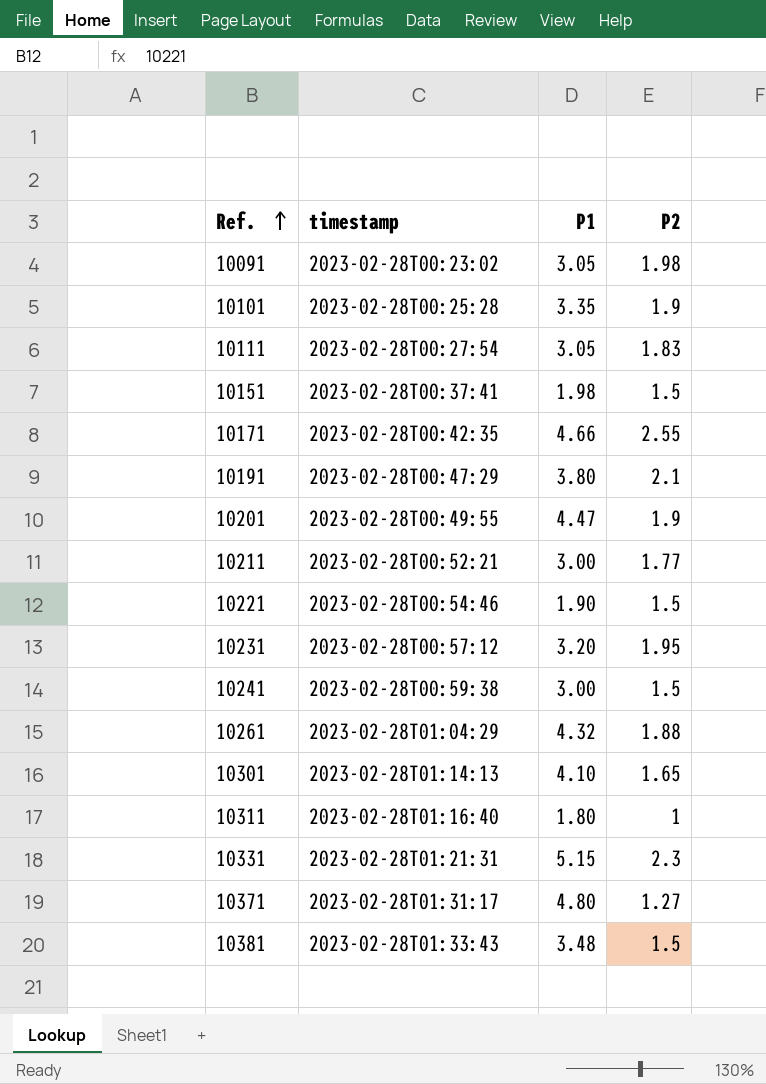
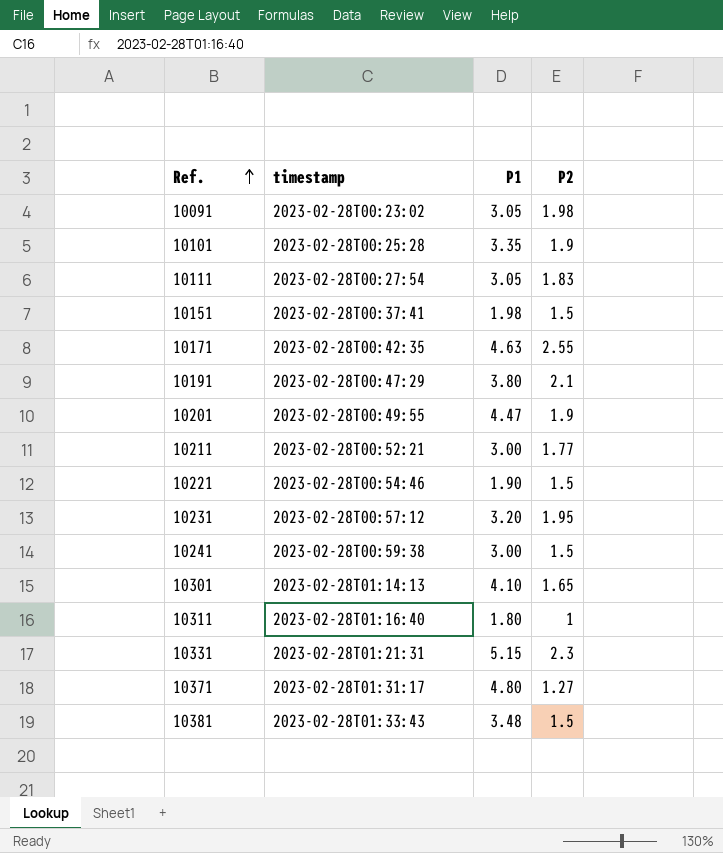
row 10261: 2023-02-28T01:04:29 | 4.32 | 1.88 -> none
10171 | P1: 4.66 -> 4.63

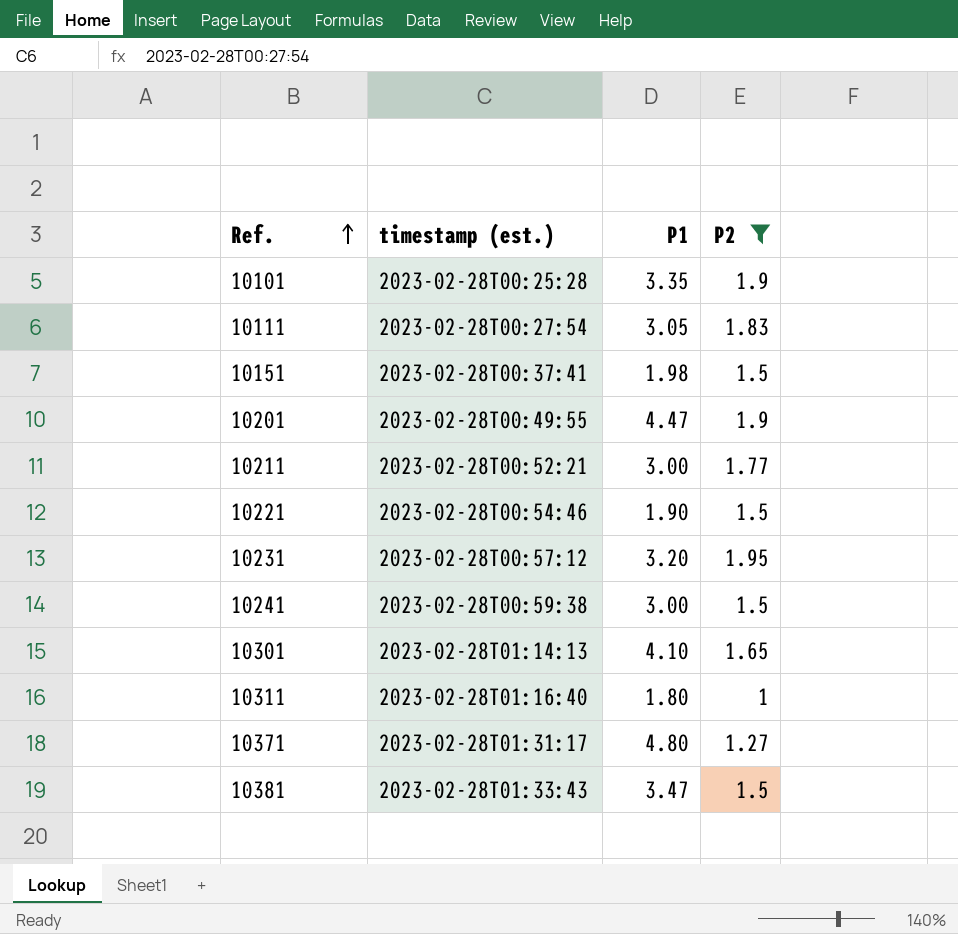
filter: none -> P2 <= 1.95
column name: timestamp -> timestamp (est.)
10381 | P1: 3.48 -> 3.47

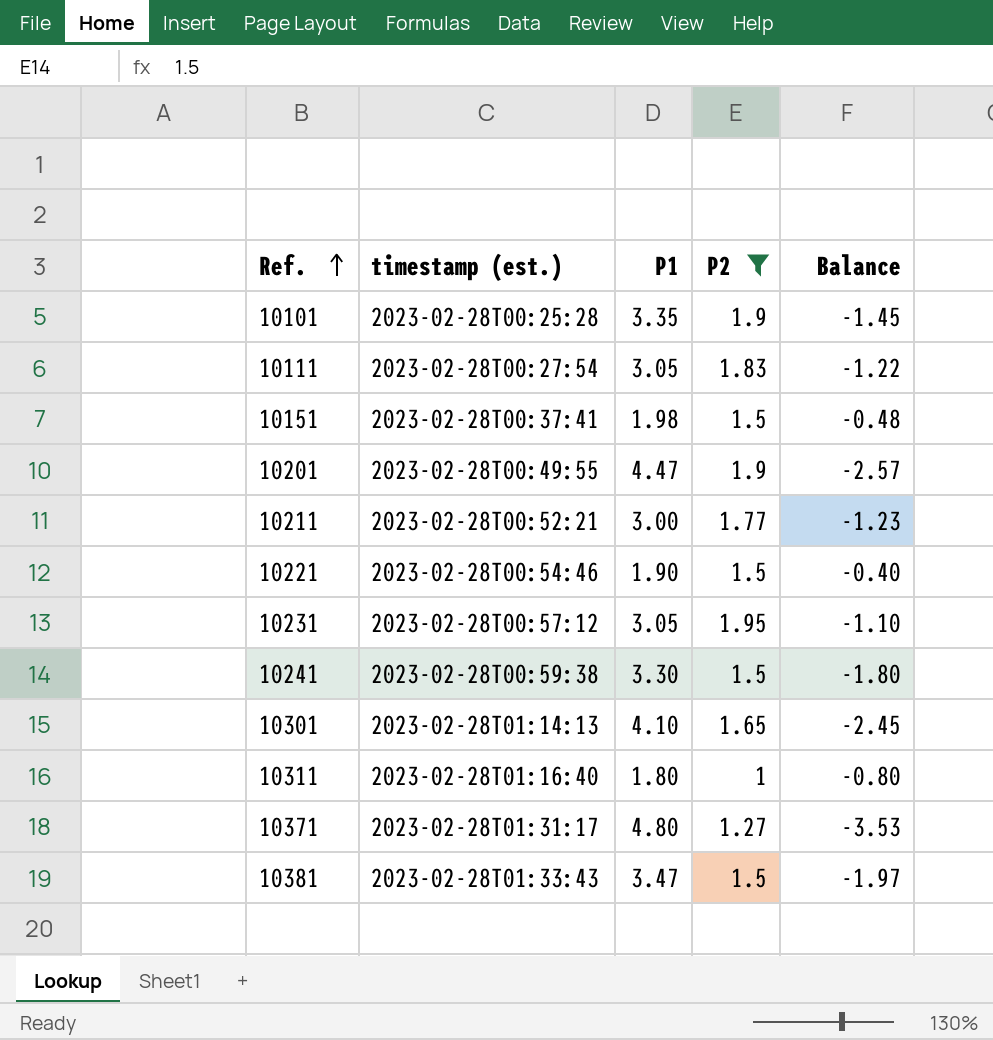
column Balance | formula: none -> [P2] - [P1]
10231 | P1: 3.20 -> 3.05
10241 | P1: 3.00 -> 3.30

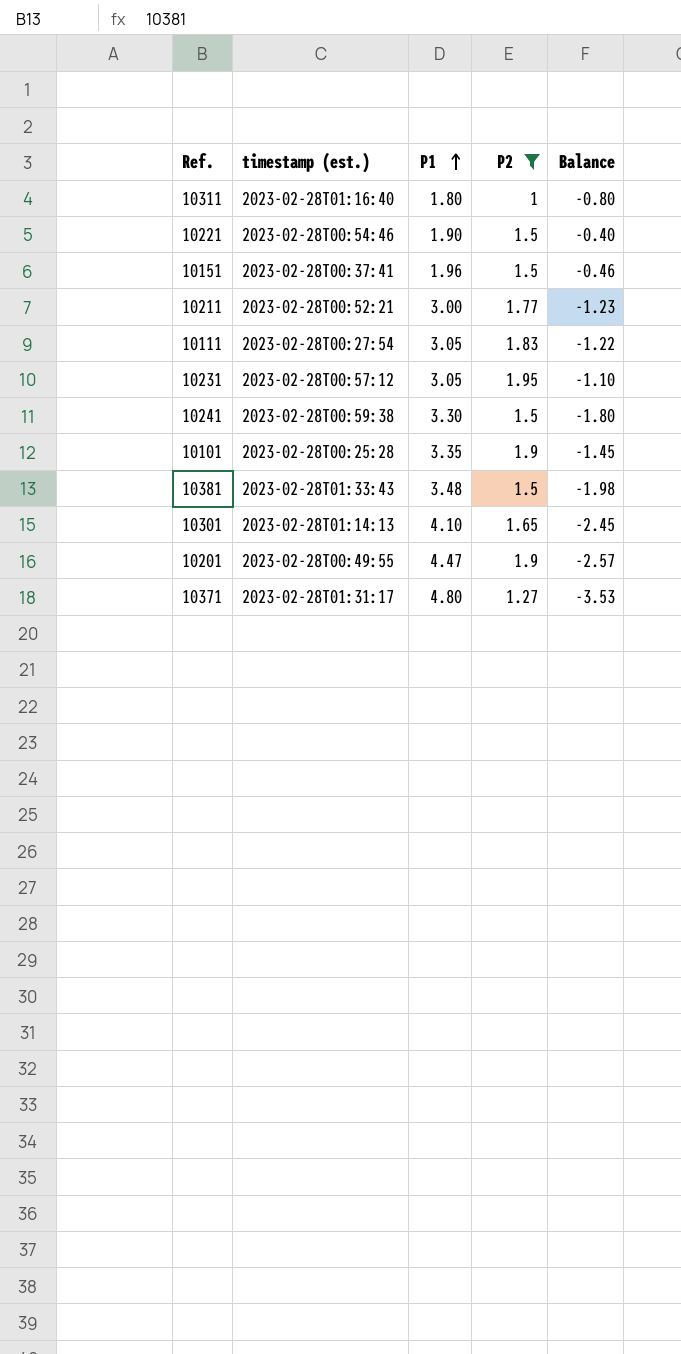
row order: Ref. ascending -> P1 ascending
10151 | P1: 1.98 -> 1.96
10151 | Balance: -0.48 -> -0.46
10381 | P1: 3.47 -> 3.48
10381 | Balance: -1.97 -> -1.98

